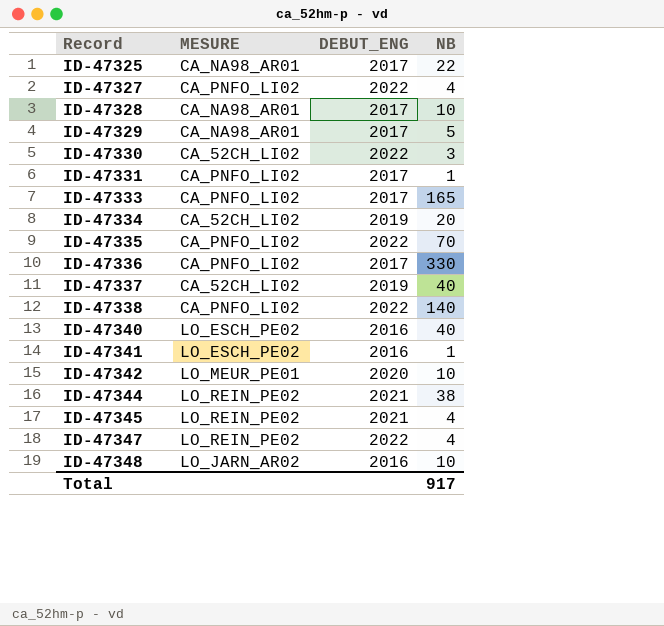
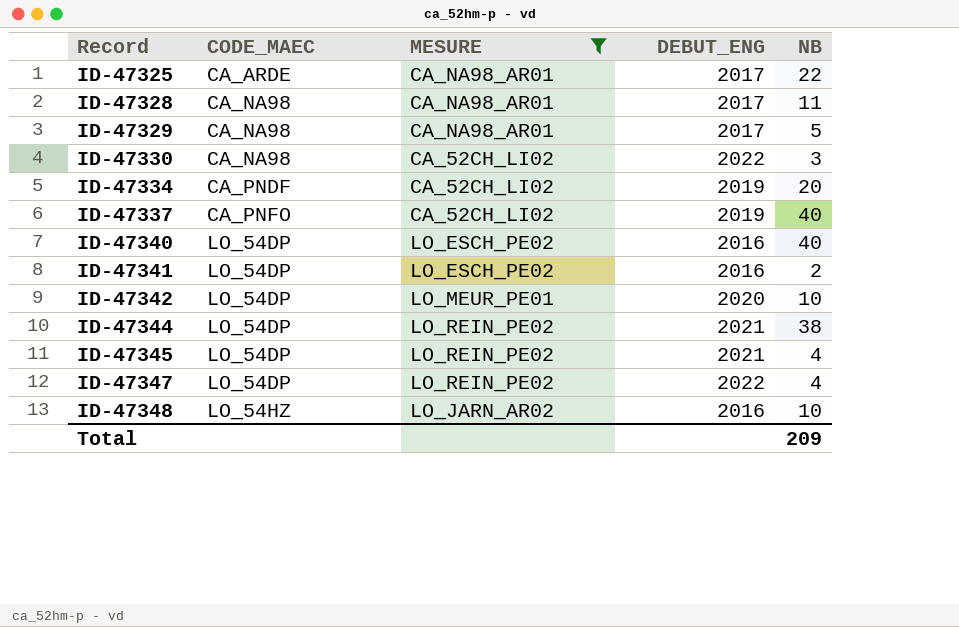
filter: none -> MESURE != CA_PNFO_LI02
column CODE_MAEC | position: none -> 2
ID-47328 | NB: 10 -> 11
ID-47341 | NB: 1 -> 2
Total | NB: 917 -> 209

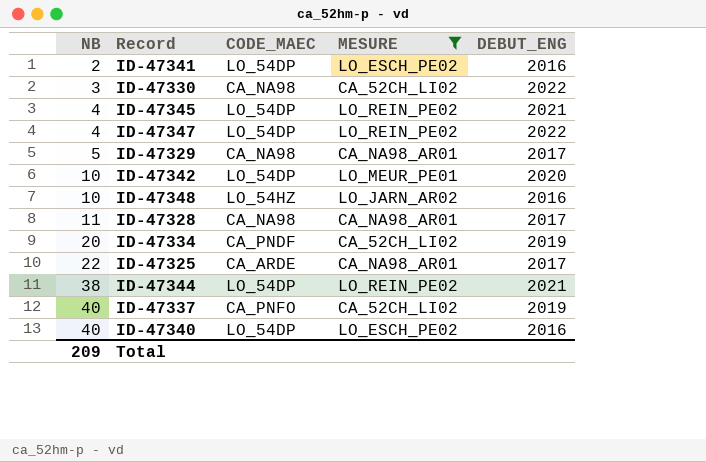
row order: Record ascending -> NB ascending
column NB | position: 5 -> 1

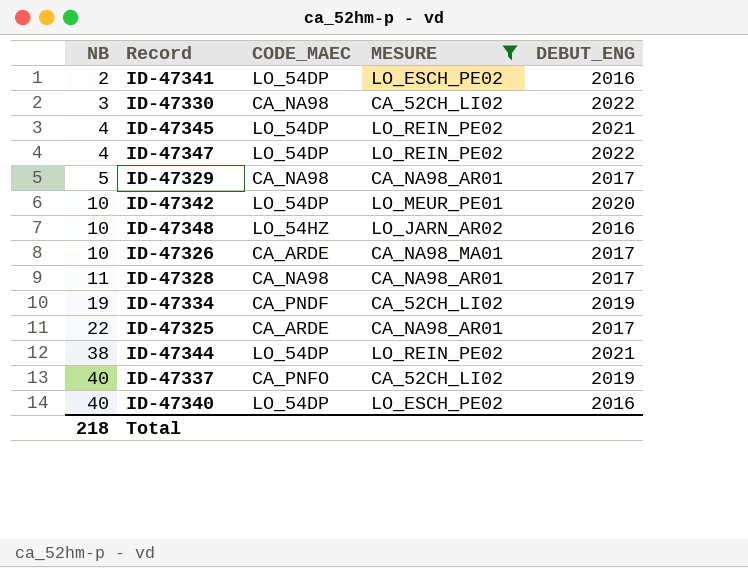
row ID-47326: none -> 10 | CA_ARDE | CA_NA98_MA01 | 2017
ID-47334 | NB: 20 -> 19
Total | NB: 209 -> 218

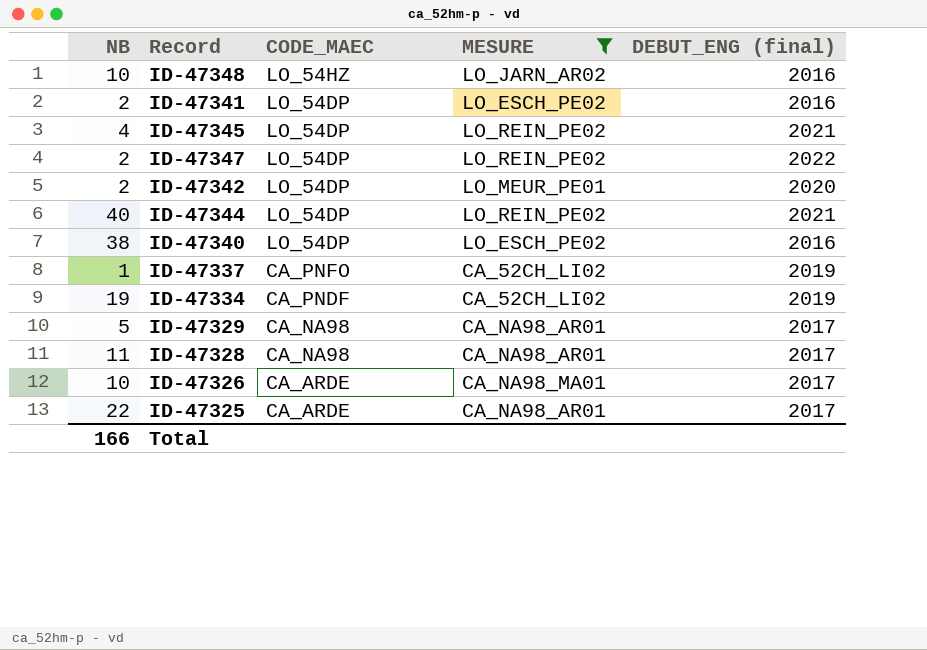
row order: NB ascending -> CODE_MAEC descending
column name: DEBUT_ENG -> DEBUT_ENG (final)
row ID-47330: 3 | CA_NA98 | CA_52CH_LI02 | 2022 -> none
ID-47347 | NB: 4 -> 2
ID-47342 | NB: 10 -> 2
ID-47344 | NB: 38 -> 40
ID-47340 | NB: 40 -> 38
ID-47337 | NB: 40 -> 1
Total | NB: 218 -> 166

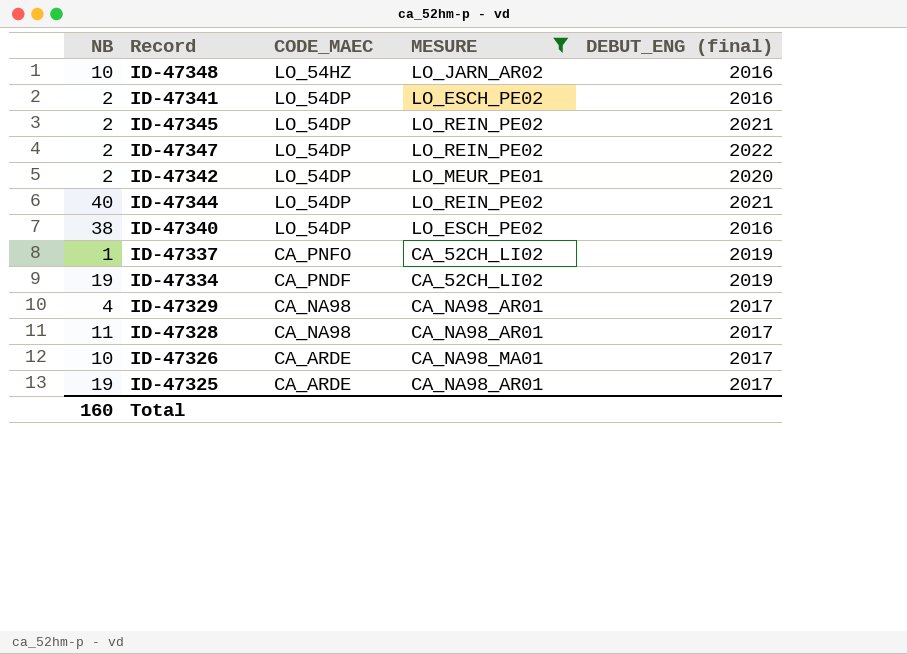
ID-47345 | NB: 4 -> 2
ID-47329 | NB: 5 -> 4
ID-47325 | NB: 22 -> 19
Total | NB: 166 -> 160

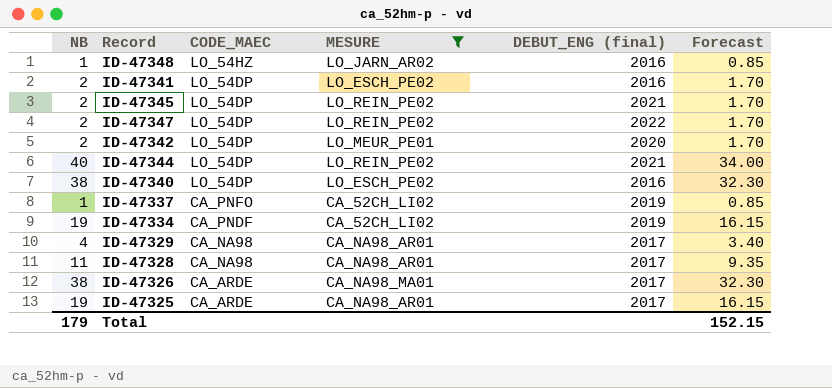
column Forecast | formula: none -> [NB] * 0.85
ID-47348 | NB: 10 -> 1
ID-47326 | NB: 10 -> 38
Total | NB: 160 -> 179

